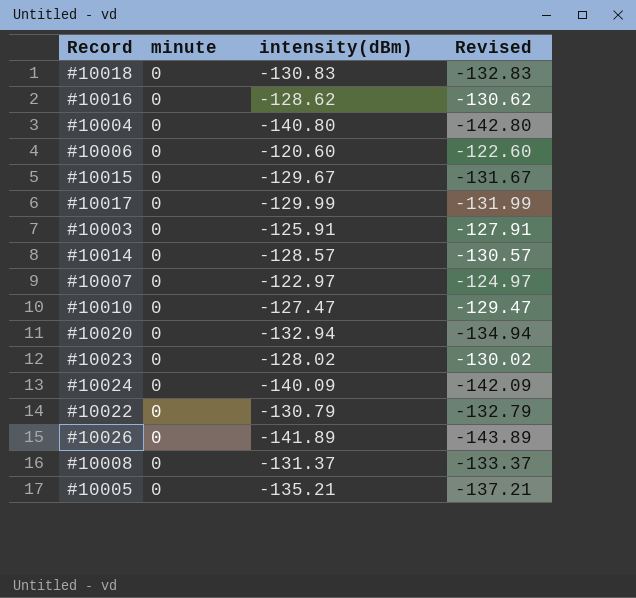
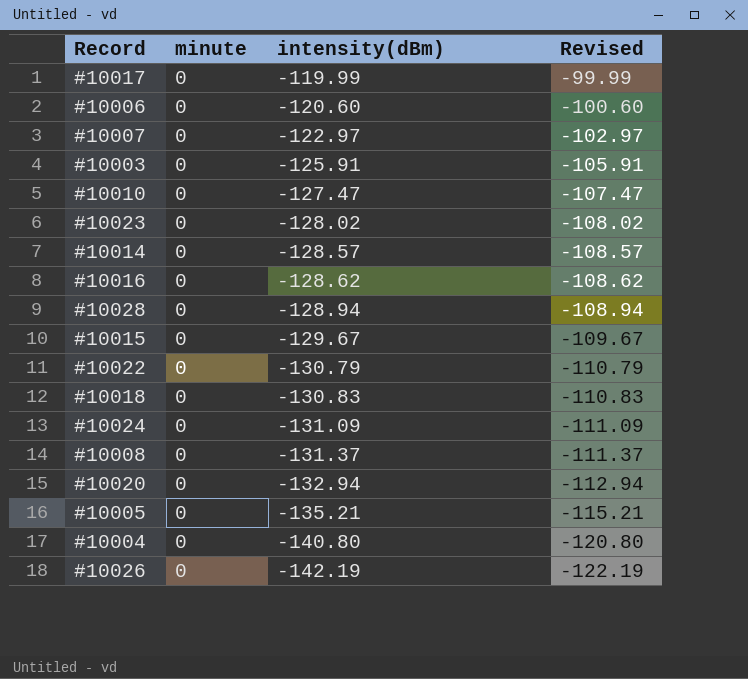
row order: none -> intensity(dBm) descending
column Revised | formula: [intensity(dBm)] - 2 -> [intensity(dBm)] + 20
#10017 | intensity(dBm): -129.99 -> -119.99
row #10028: none -> 0 | -128.94 | -108.94
#10024 | intensity(dBm): -140.09 -> -131.09
#10026 | intensity(dBm): -141.89 -> -142.19

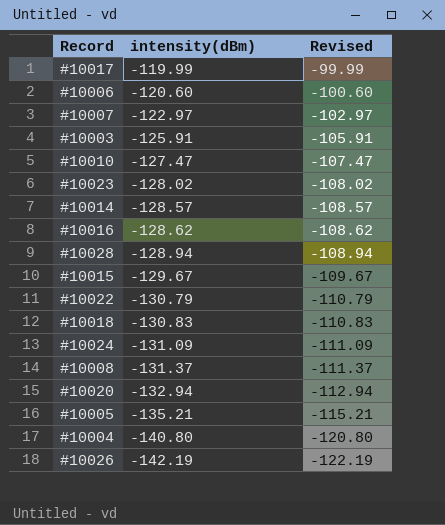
column minute | position: 2 -> none

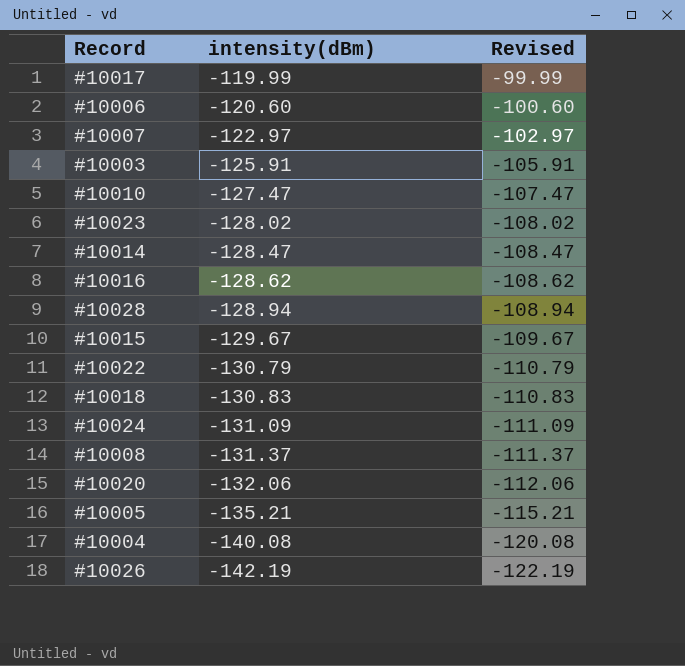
#10014 | intensity(dBm): -128.57 -> -128.47
#10014 | Revised: -108.57 -> -108.47
#10020 | intensity(dBm): -132.94 -> -132.06
#10020 | Revised: -112.94 -> -112.06
#10004 | intensity(dBm): -140.80 -> -140.08
#10004 | Revised: -120.80 -> -120.08

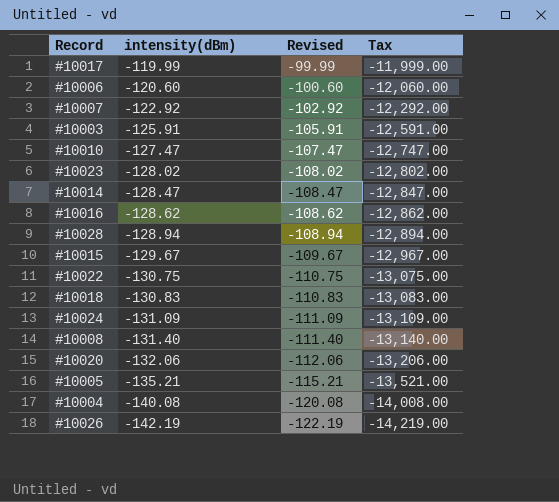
column Tax | formula: none -> [intensity(dBm)] * 100
#10007 | intensity(dBm): -122.97 -> -122.92
#10007 | Revised: -102.97 -> -102.92
#10022 | intensity(dBm): -130.79 -> -130.75
#10022 | Revised: -110.79 -> -110.75
#10008 | intensity(dBm): -131.37 -> -131.40
#10008 | Revised: -111.37 -> -111.40

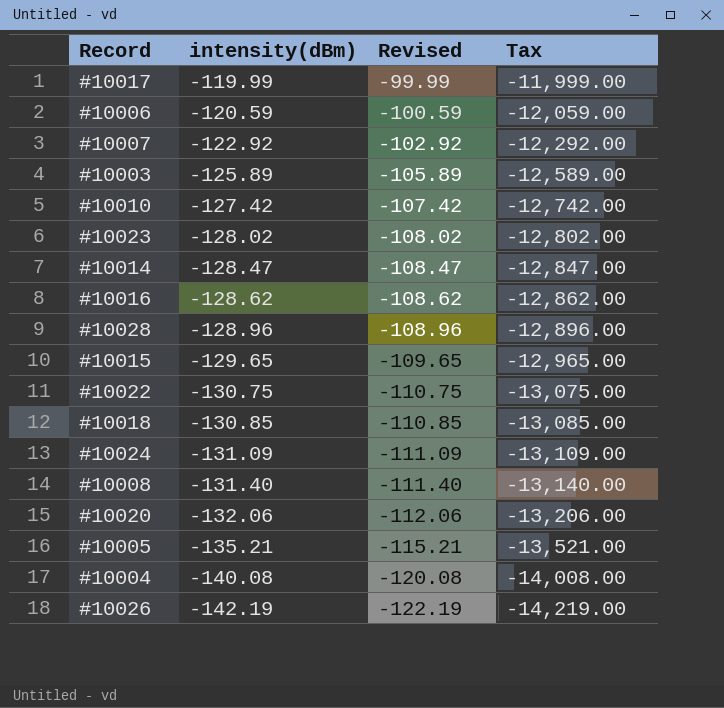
#10006 | intensity(dBm): -120.60 -> -120.59
#10006 | Revised: -100.60 -> -100.59
#10006 | Tax: -12,060.00 -> -12,059.00
#10003 | intensity(dBm): -125.91 -> -125.89
#10003 | Revised: -105.91 -> -105.89
#10003 | Tax: -12,591.00 -> -12,589.00
#10010 | intensity(dBm): -127.47 -> -127.42
#10010 | Revised: -107.47 -> -107.42
#10010 | Tax: -12,747.00 -> -12,742.00
#10028 | intensity(dBm): -128.94 -> -128.96
#10028 | Revised: -108.94 -> -108.96
#10028 | Tax: -12,894.00 -> -12,896.00
#10015 | intensity(dBm): -129.67 -> -129.65
#10015 | Revised: -109.67 -> -109.65
#10015 | Tax: -12,967.00 -> -12,965.00
#10018 | intensity(dBm): -130.83 -> -130.85
#10018 | Revised: -110.83 -> -110.85
#10018 | Tax: -13,083.00 -> -13,085.00

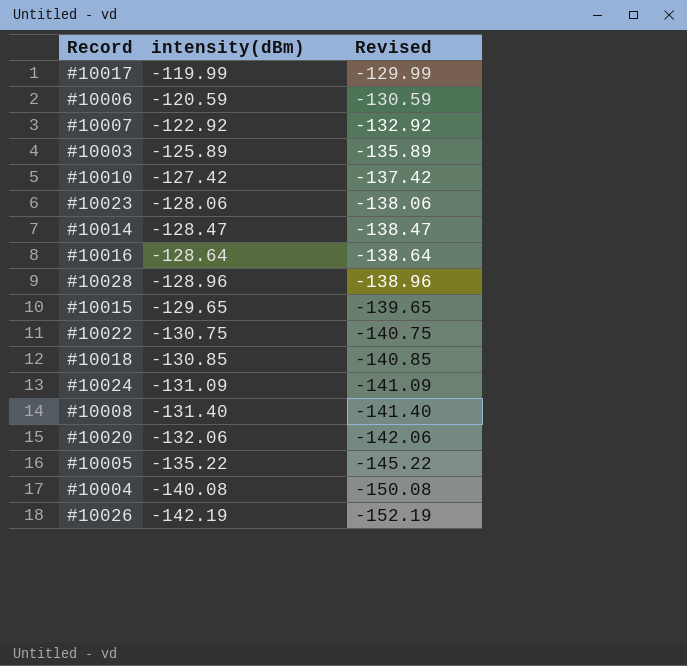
column Tax | formula: [intensity(dBm)] * 100 -> none
column Revised | formula: [intensity(dBm)] + 20 -> [intensity(dBm)] - 10
#10023 | intensity(dBm): -128.02 -> -128.06
#10016 | intensity(dBm): -128.62 -> -128.64
#10005 | intensity(dBm): -135.21 -> -135.22

